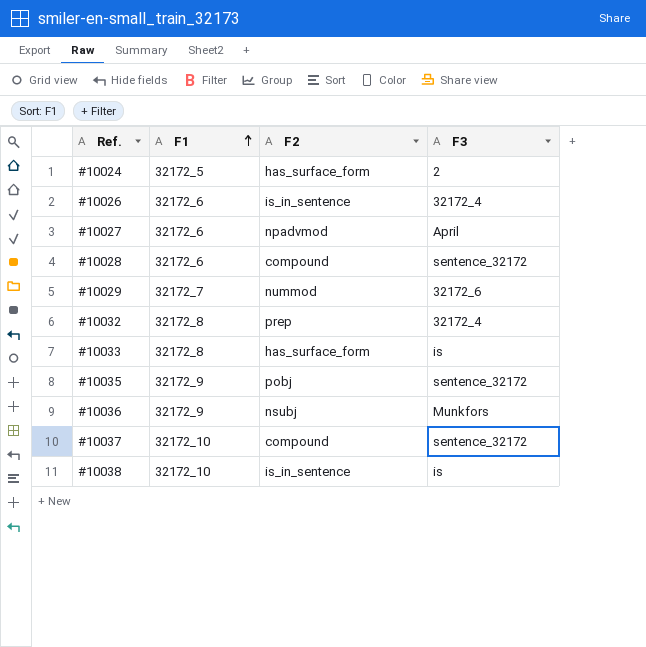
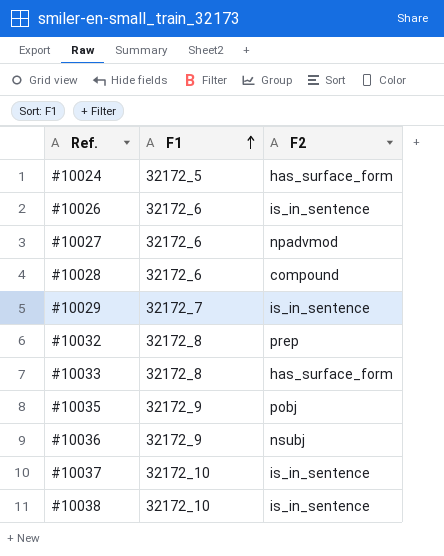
column F3 | position: 4 -> none
#10029 | F2: nummod -> is_in_sentence
#10037 | F2: compound -> is_in_sentence

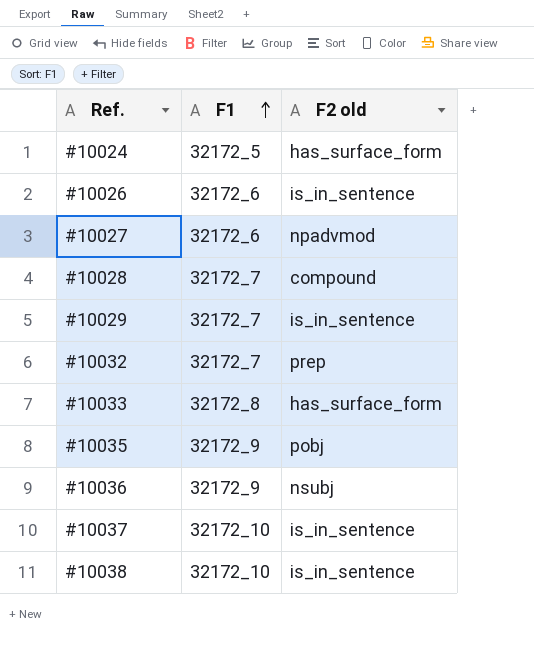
column name: F2 -> F2 old
#10028 | F1: 32172_6 -> 32172_7
#10032 | F1: 32172_8 -> 32172_7

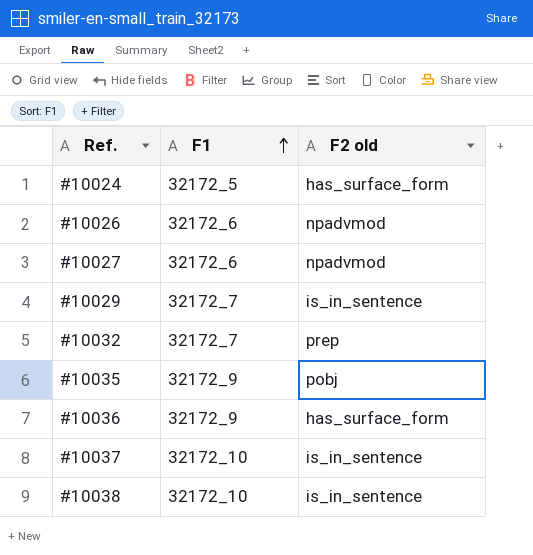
row #10028: 32172_7 | compound -> none
row #10033: 32172_8 | has_surface_form -> none
#10026 | F2 old: is_in_sentence -> npadvmod
#10036 | F2 old: nsubj -> has_surface_form

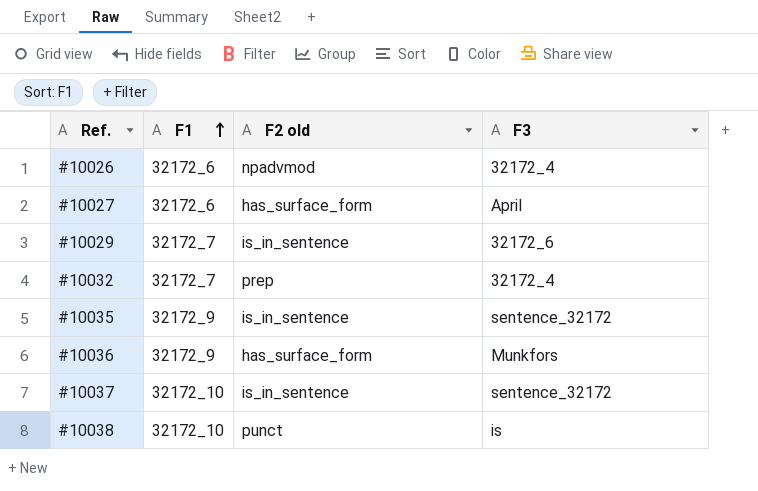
column F3 | position: none -> 4
row #10024: 32172_5 | has_surface_form -> none
#10027 | F2 old: npadvmod -> has_surface_form
#10035 | F2 old: pobj -> is_in_sentence
#10038 | F2 old: is_in_sentence -> punct

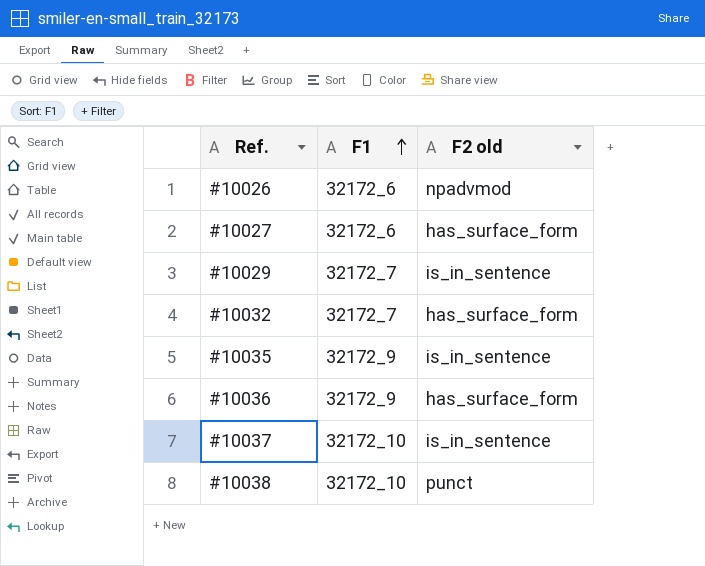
column F3 | position: 4 -> none
#10032 | F2 old: prep -> has_surface_form

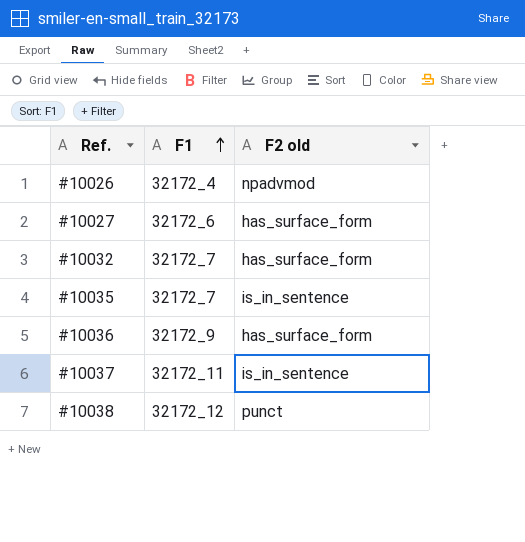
row #10029: 32172_7 | is_in_sentence -> none
#10026 | F1: 32172_6 -> 32172_4
#10035 | F1: 32172_9 -> 32172_7
#10037 | F1: 32172_10 -> 32172_11
#10038 | F1: 32172_10 -> 32172_12

